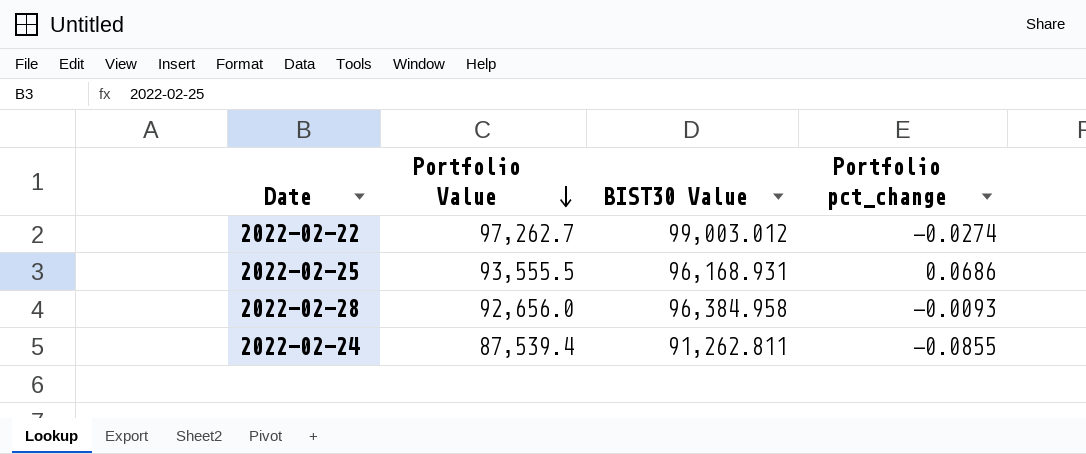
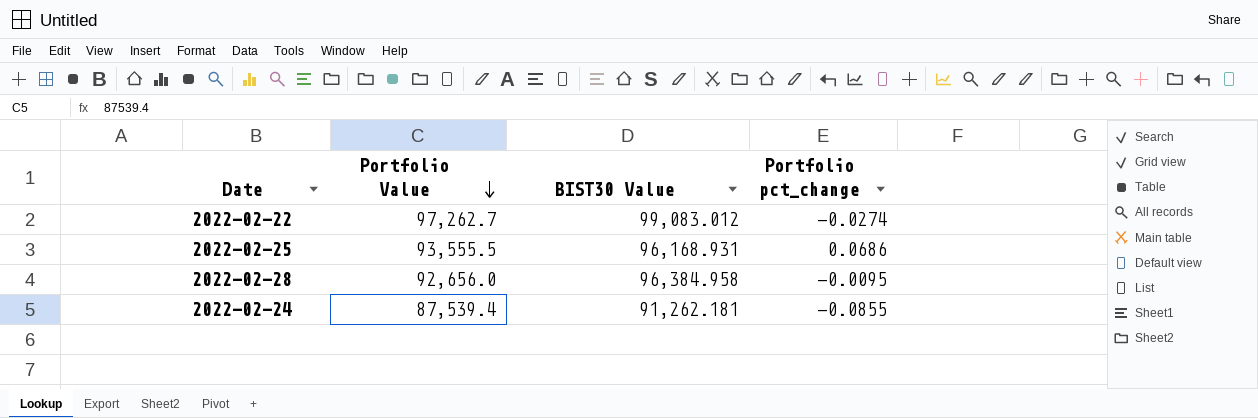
2022-02-22 | BIST30 Value: 99,003.012 -> 99,083.012
2022-02-28 | Portfolio pct_change: -0.0093 -> -0.0095
2022-02-24 | BIST30 Value: 91,262.811 -> 91,262.181

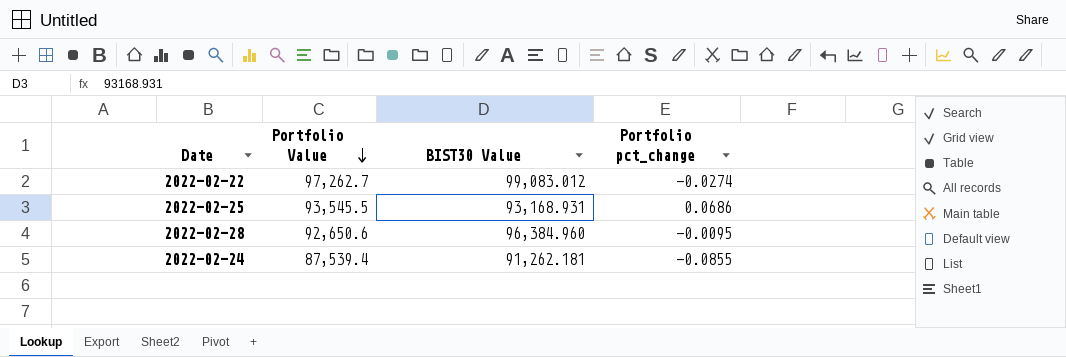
2022-02-25 | Portfolio Value: 93,555.5 -> 93,545.5
2022-02-25 | BIST30 Value: 96,168.931 -> 93,168.931
2022-02-28 | Portfolio Value: 92,656.0 -> 92,650.6
2022-02-28 | BIST30 Value: 96,384.958 -> 96,384.960

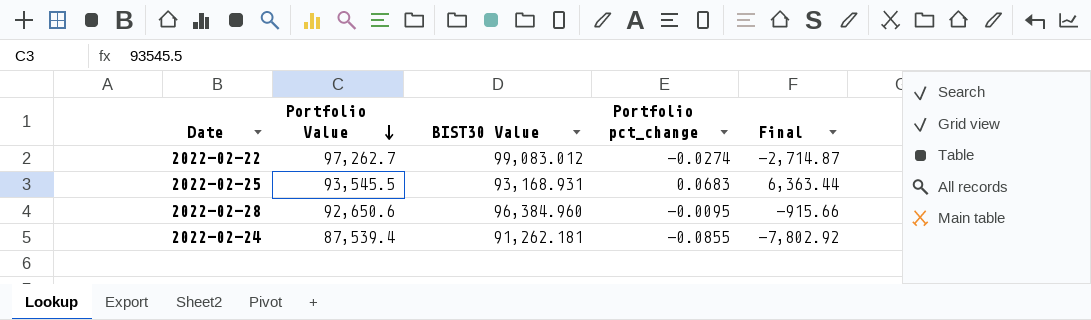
column Final | formula: none -> [BIST30 Value] * [Portfolio pct_change]
2022-02-25 | Portfolio pct_change: 0.0686 -> 0.0683

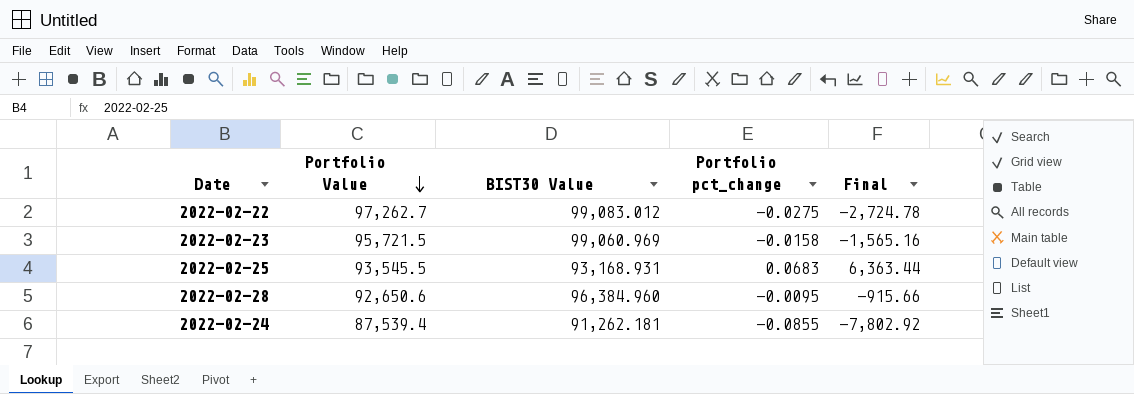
2022-02-22 | Portfolio pct_change: -0.0274 -> -0.0275
2022-02-22 | Final: -2,714.87 -> -2,724.78
row 2022-02-23: none -> 95,721.5 | 99,060.969 | -0.0158 | -1,565.16

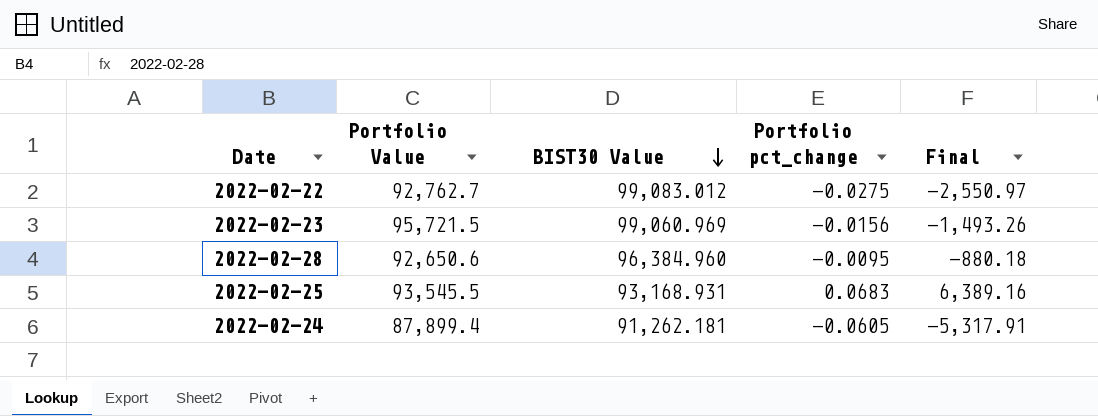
row order: Portfolio Value descending -> BIST30 Value descending
column Final | formula: [BIST30 Value] * [Portfolio pct_change] -> [Portfolio Value] * [Portfolio pct_change]
2022-02-22 | Portfolio Value: 97,262.7 -> 92,762.7
2022-02-23 | Portfolio pct_change: -0.0158 -> -0.0156
2022-02-24 | Portfolio Value: 87,539.4 -> 87,899.4
2022-02-24 | Portfolio pct_change: -0.0855 -> -0.0605

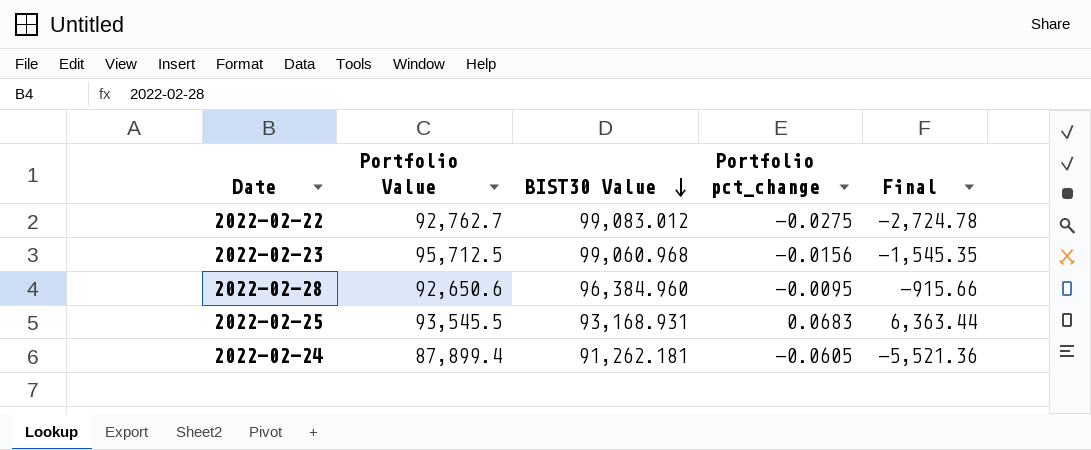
column Final | formula: [Portfolio Value] * [Portfolio pct_change] -> [BIST30 Value] * [Portfolio pct_change]
2022-02-23 | Portfolio Value: 95,721.5 -> 95,712.5
2022-02-23 | BIST30 Value: 99,060.969 -> 99,060.968

